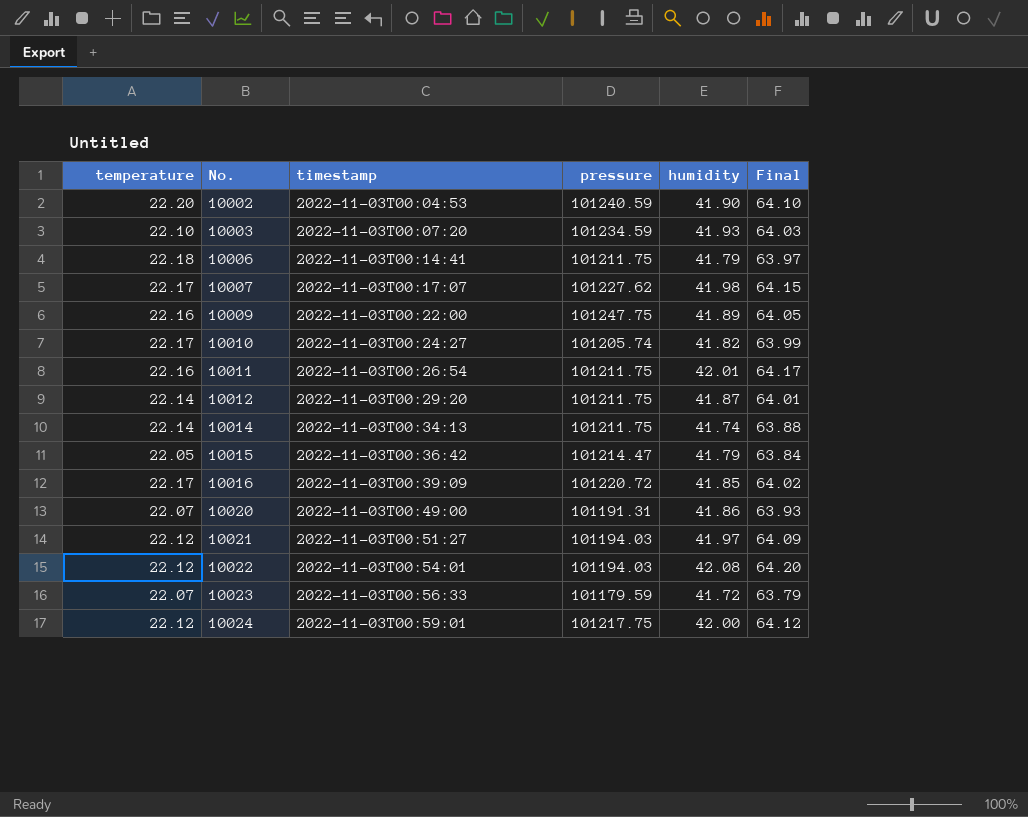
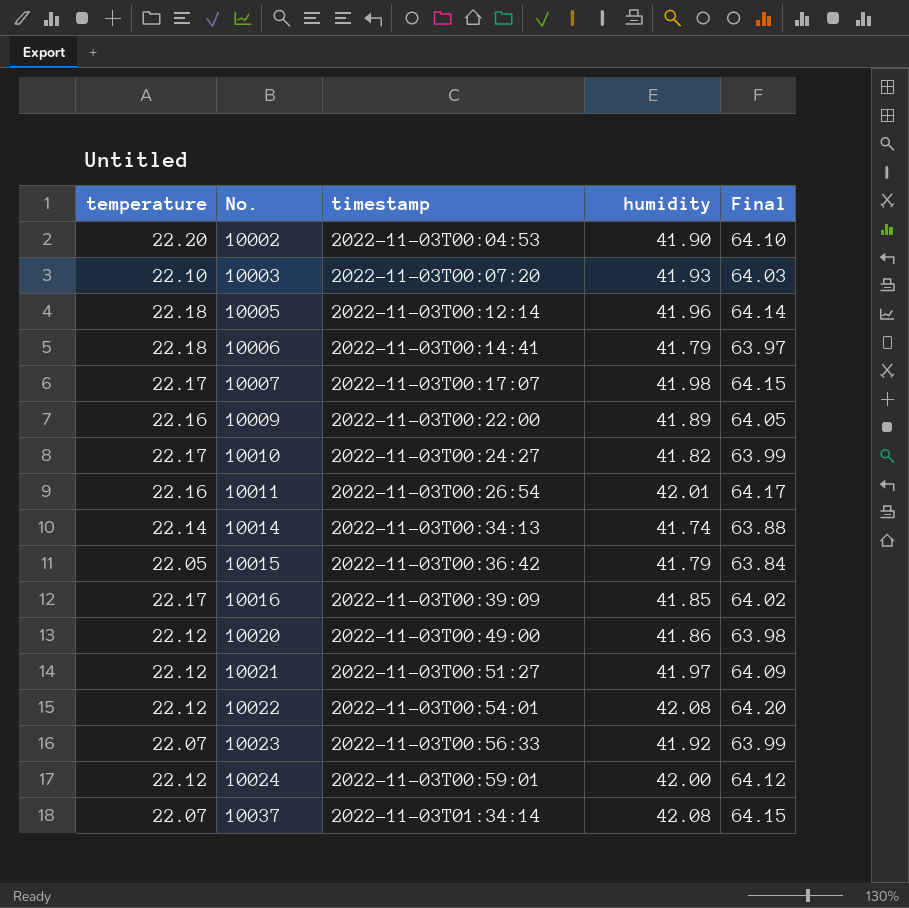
column pressure | position: 4 -> none
row 10012: 22.14 | 2022-11-03T00:29:20 | 101211.75 | 41.87 | 64.01 -> none
row 10005: none -> 22.18 | 2022-11-03T00:12:14 | 41.96 | 64.14
10020 | temperature: 22.07 -> 22.12
10020 | Final: 63.93 -> 63.98
10023 | humidity: 41.72 -> 41.92
10023 | Final: 63.79 -> 63.99
row 10037: none -> 22.07 | 2022-11-03T01:34:14 | 42.08 | 64.15

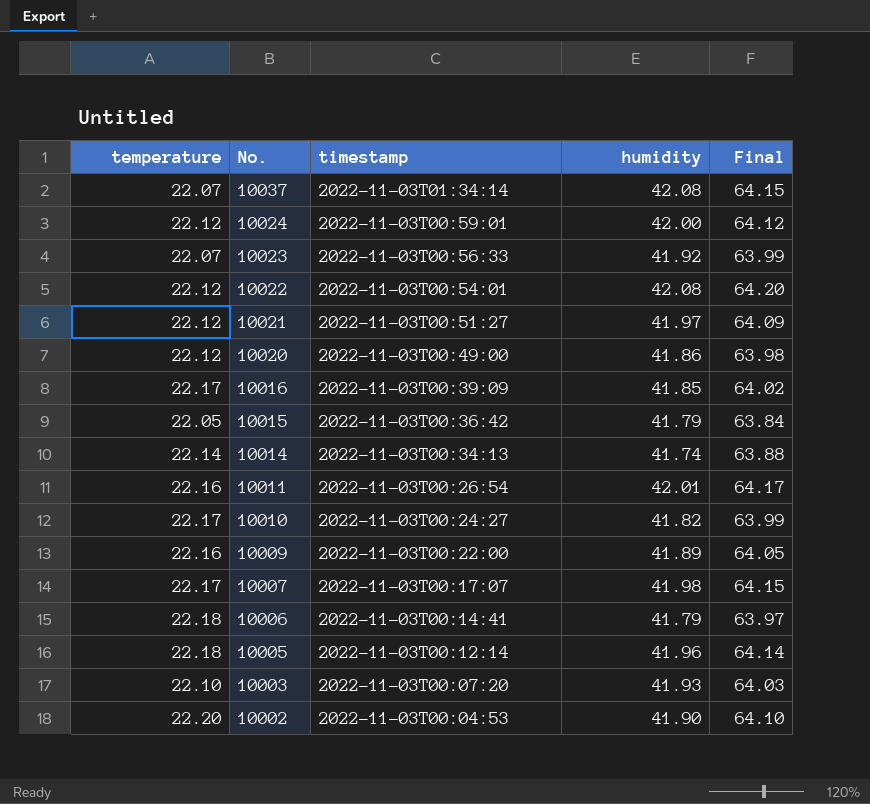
row order: No. ascending -> No. descending

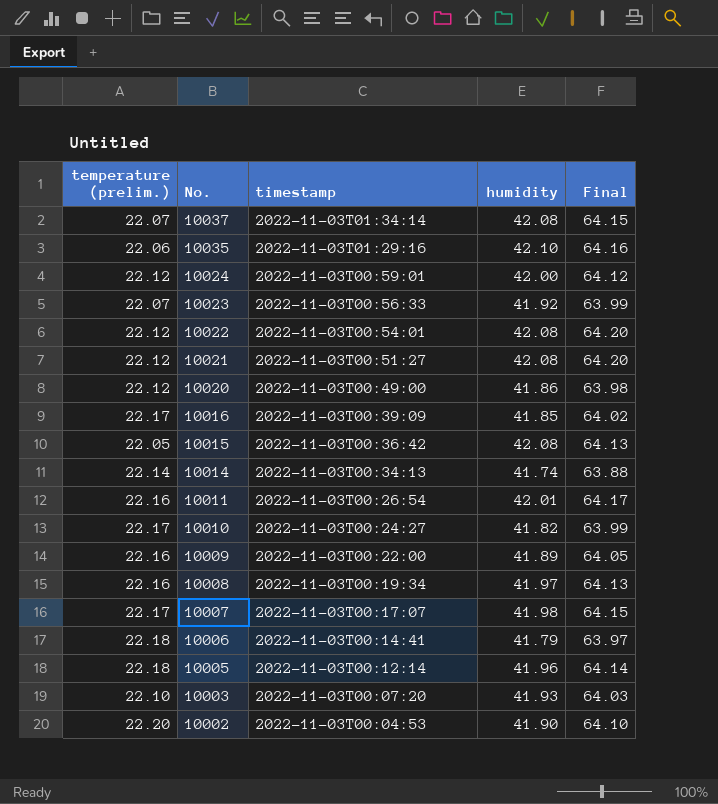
column name: temperature -> temperature (prelim.)
row 10035: none -> 22.06 | 2022-11-03T01:29:16 | 42.10 | 64.16
10021 | humidity: 41.97 -> 42.08
10021 | Final: 64.09 -> 64.20
10015 | humidity: 41.79 -> 42.08
10015 | Final: 63.84 -> 64.13
row 10008: none -> 22.16 | 2022-11-03T00:19:34 | 41.97 | 64.13

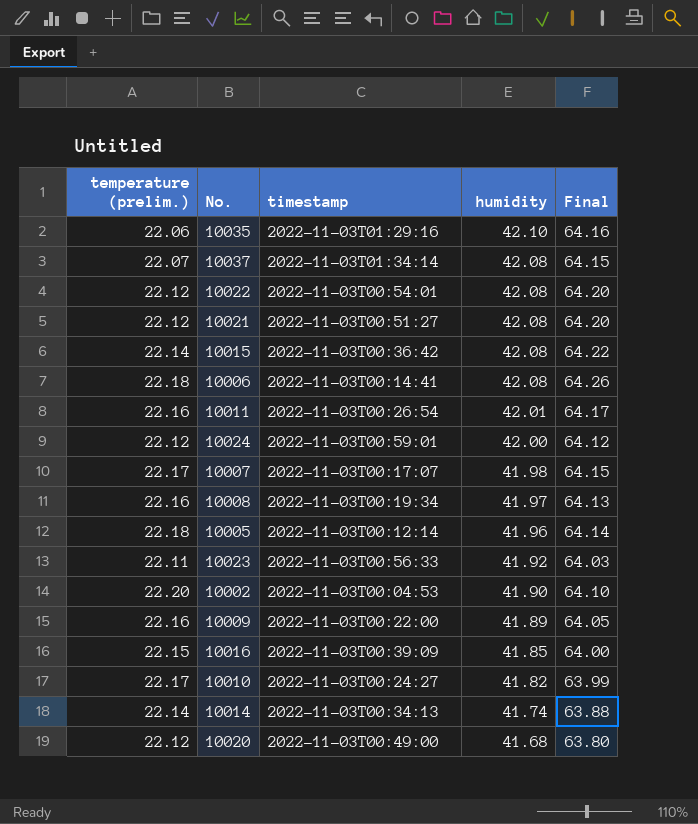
row order: No. descending -> humidity descending
row 10003: 22.10 | 2022-11-03T00:07:20 | 41.93 | 64.03 -> none
10015 | temperature (prelim.): 22.05 -> 22.14
10015 | Final: 64.13 -> 64.22
10006 | humidity: 41.79 -> 42.08
10006 | Final: 63.97 -> 64.26
10023 | temperature (prelim.): 22.07 -> 22.11
10023 | Final: 63.99 -> 64.03
10016 | temperature (prelim.): 22.17 -> 22.15
10016 | Final: 64.02 -> 64.00
10020 | humidity: 41.86 -> 41.68
10020 | Final: 63.98 -> 63.80

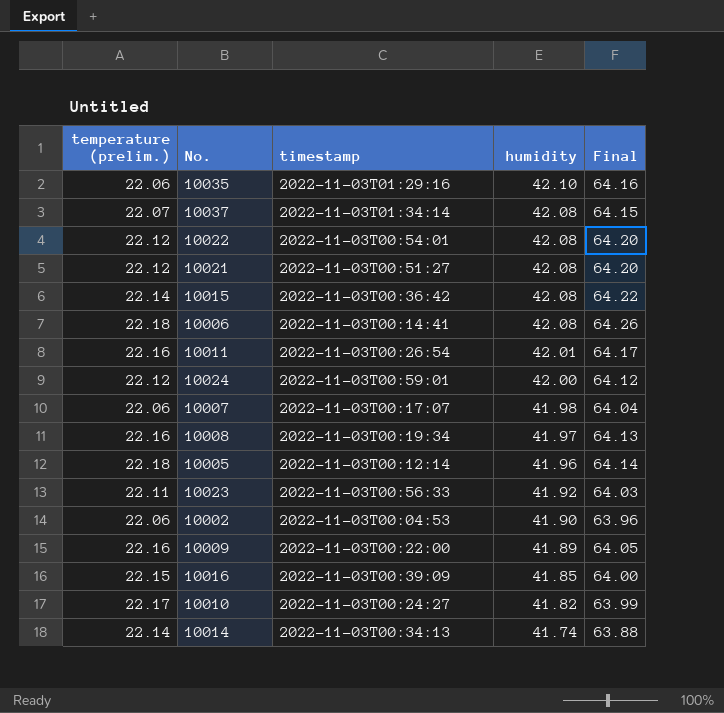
row 10020: 22.12 | 2022-11-03T00:49:00 | 41.68 | 63.80 -> none
10007 | temperature (prelim.): 22.17 -> 22.06
10007 | Final: 64.15 -> 64.04
10002 | temperature (prelim.): 22.20 -> 22.06
10002 | Final: 64.10 -> 63.96

